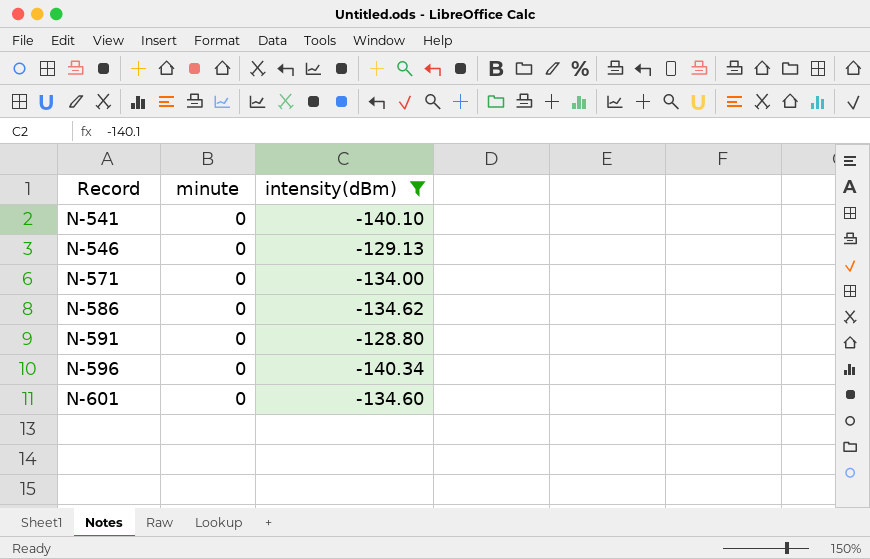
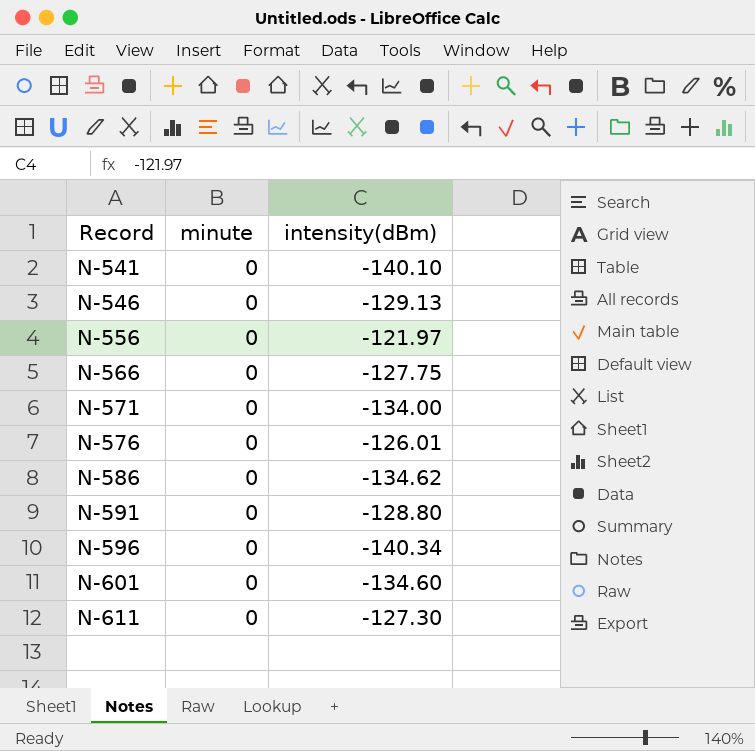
filter: intensity(dBm) <= -128.80 -> none

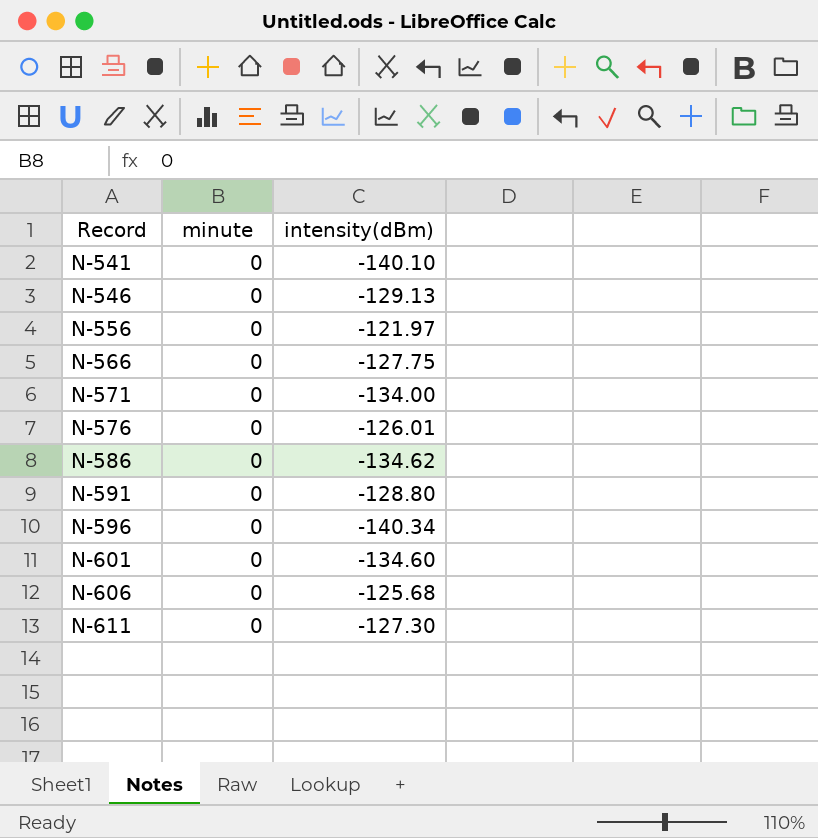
row N-606: none -> 0 | -125.68

